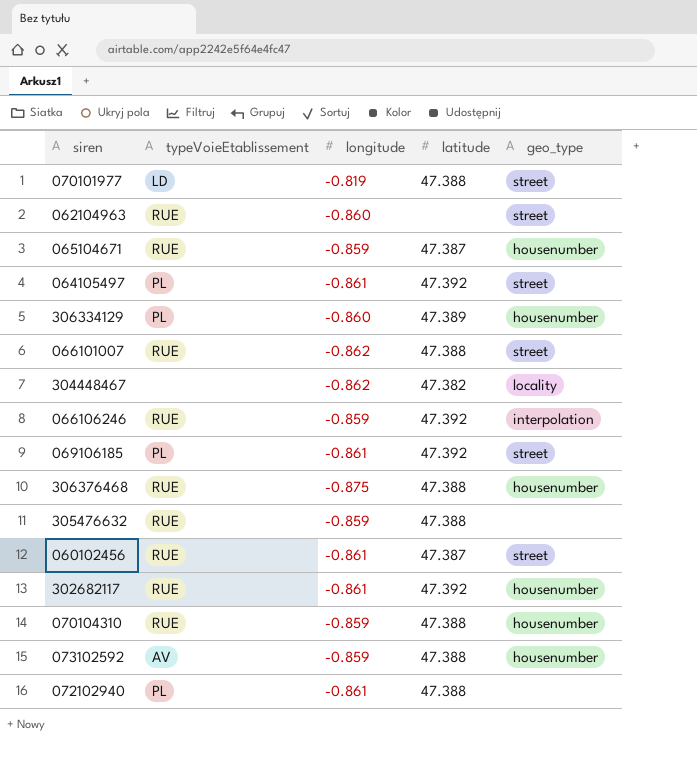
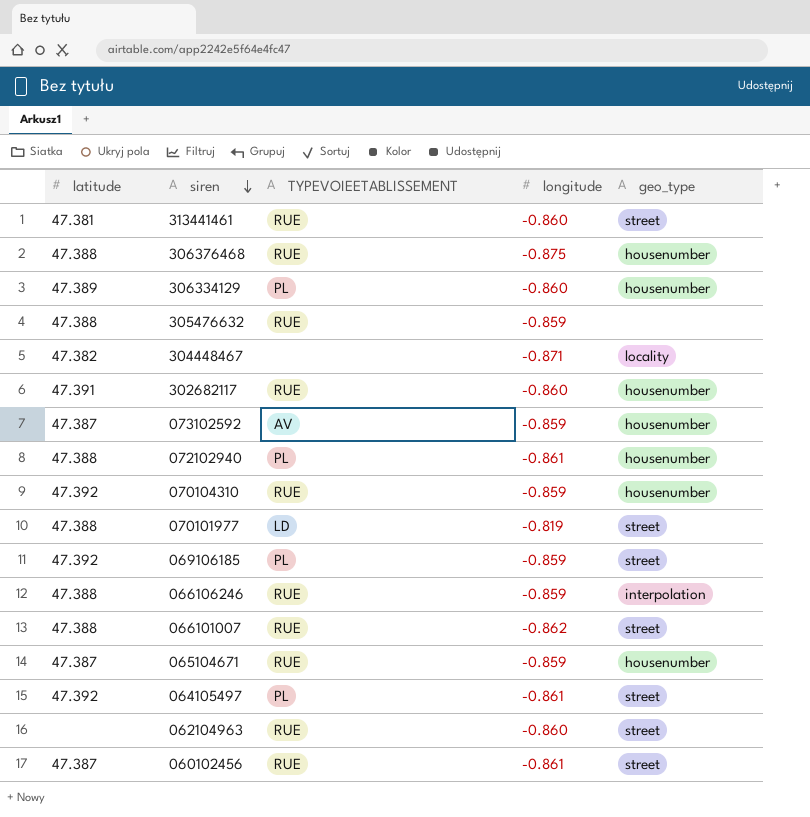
row order: none -> siren descending
column latitude | position: 4 -> 1
column name: typeVoieEtablissement -> TYPEVOIEETABLISSEMENT
row 313441461: none -> 47.381 | RUE | -0.860 | street
304448467 | longitude: -0.862 -> -0.871
302682117 | latitude: 47.392 -> 47.391
302682117 | longitude: -0.861 -> -0.860
073102592 | latitude: 47.388 -> 47.387
072102940 | geo_type: none -> housenumber
070104310 | latitude: 47.388 -> 47.392
069106185 | longitude: -0.861 -> -0.859
066106246 | latitude: 47.392 -> 47.388

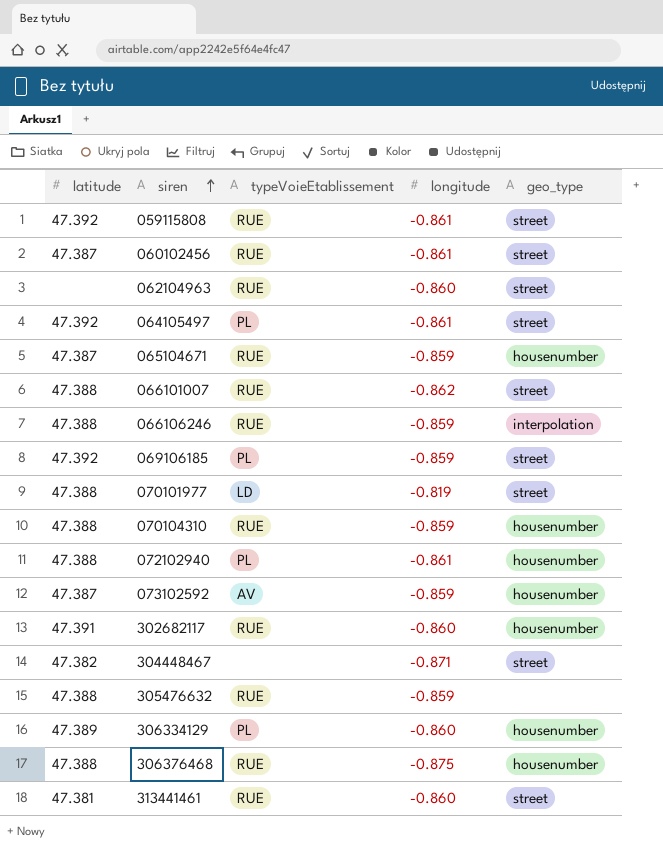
row order: siren descending -> siren ascending
column name: TYPEVOIEETABLISSEMENT -> typeVoieEtablissement
row 059115808: none -> 47.392 | RUE | -0.861 | street
070104310 | latitude: 47.392 -> 47.388
304448467 | geo_type: locality -> street

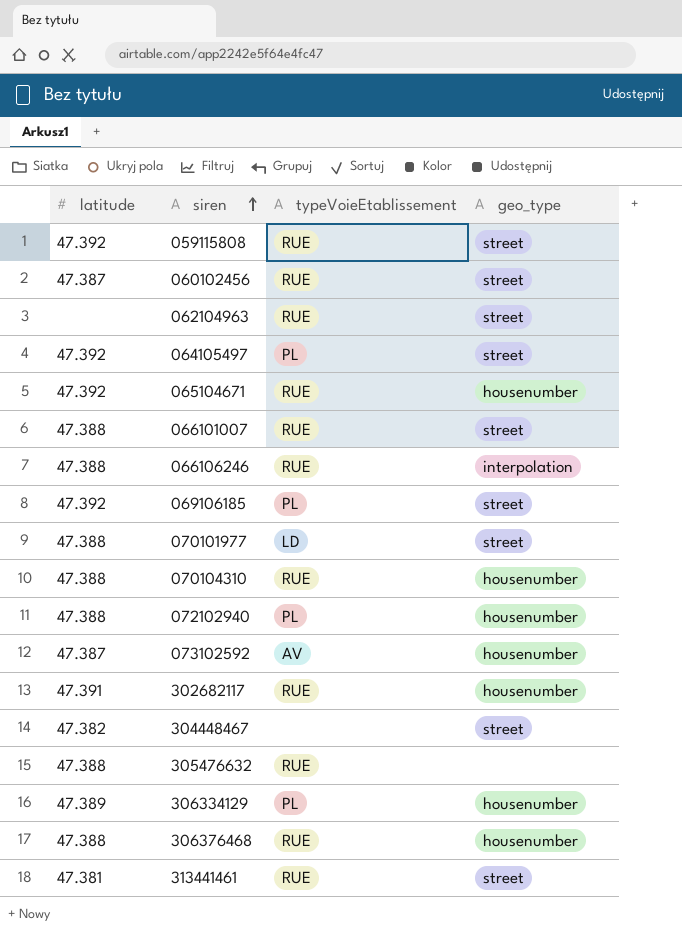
column longitude | position: 4 -> none
065104671 | latitude: 47.387 -> 47.392

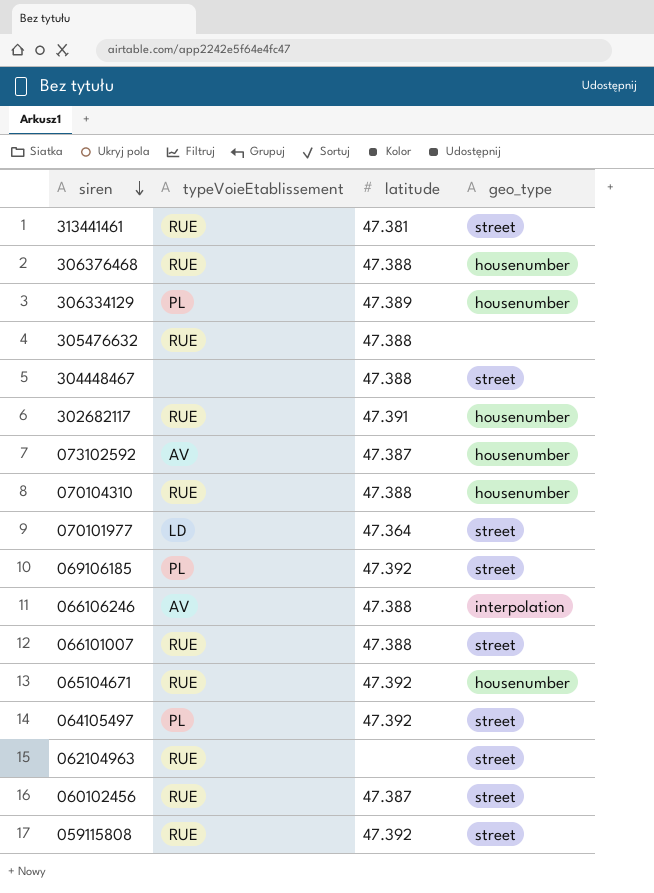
row order: siren ascending -> siren descending
column latitude | position: 1 -> 3
row 072102940: 47.388 | PL | housenumber -> none
304448467 | latitude: 47.382 -> 47.388
070101977 | latitude: 47.388 -> 47.364
066106246 | typeVoieEtablissement: RUE -> AV

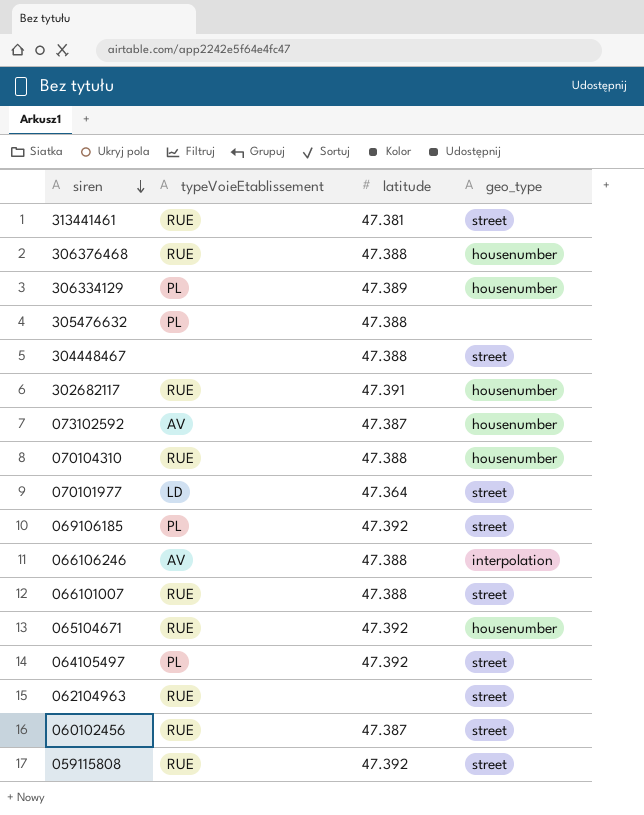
305476632 | typeVoieEtablissement: RUE -> PL

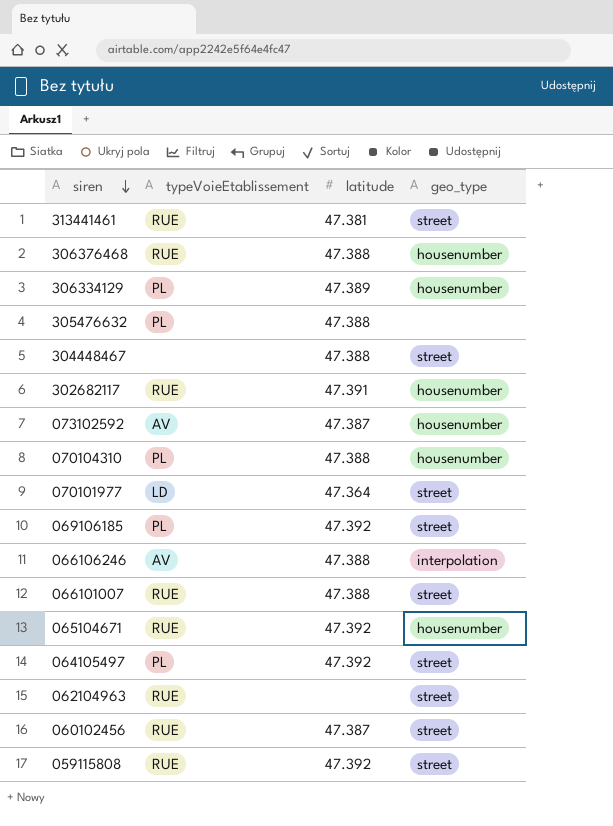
070104310 | typeVoieEtablissement: RUE -> PL

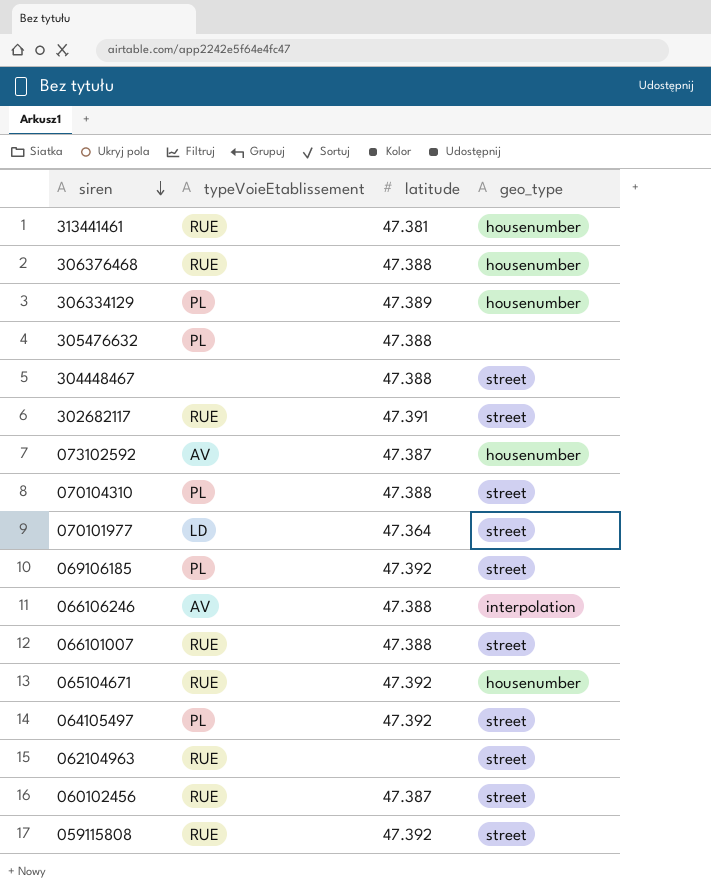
313441461 | geo_type: street -> housenumber
302682117 | geo_type: housenumber -> street
070104310 | geo_type: housenumber -> street

